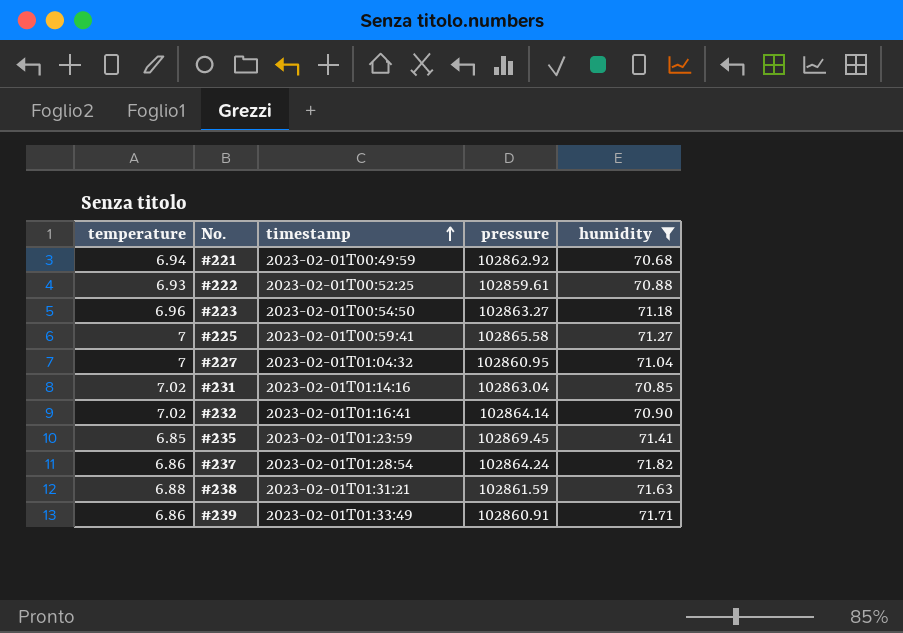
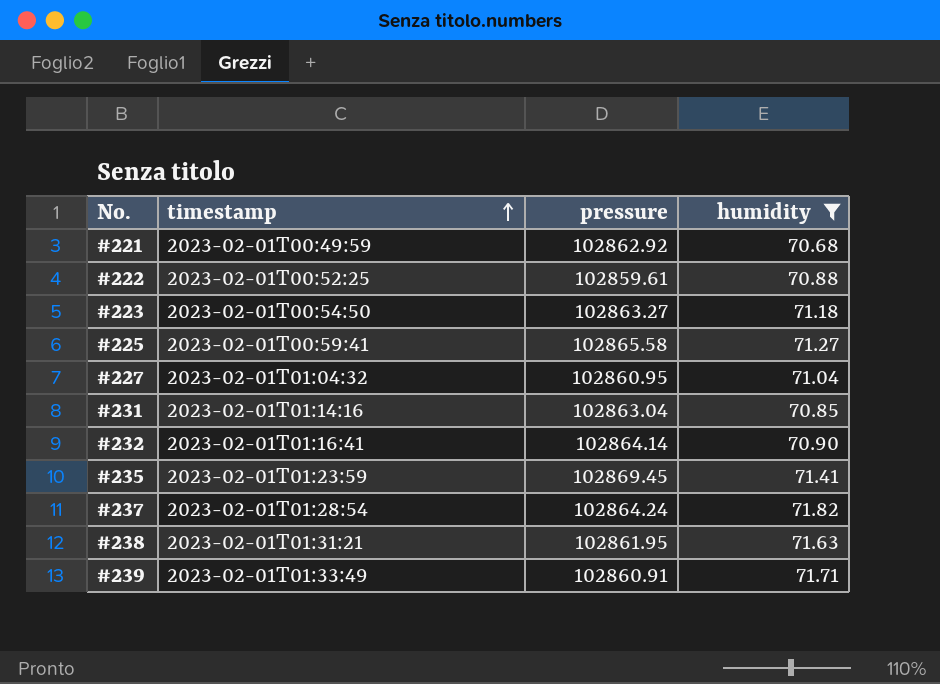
column temperature | position: 1 -> none
#238 | pressure: 102861.59 -> 102861.95

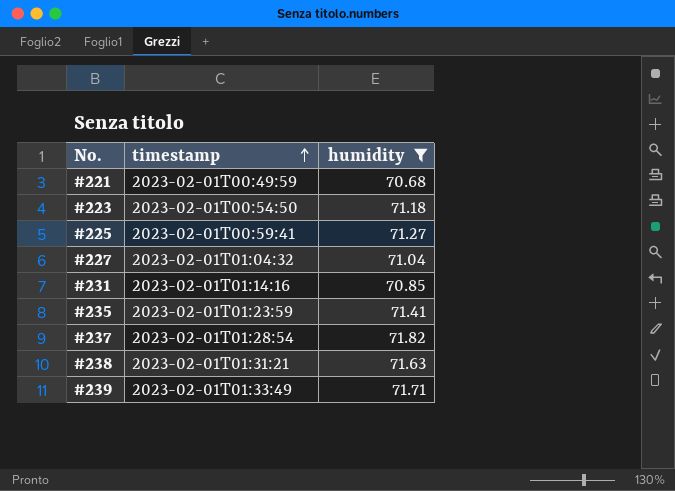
column pressure | position: 3 -> none
row #222: 2023-02-01T00:52:25 | 102859.61 | 70.88 -> none
row #232: 2023-02-01T01:16:41 | 102864.14 | 70.90 -> none

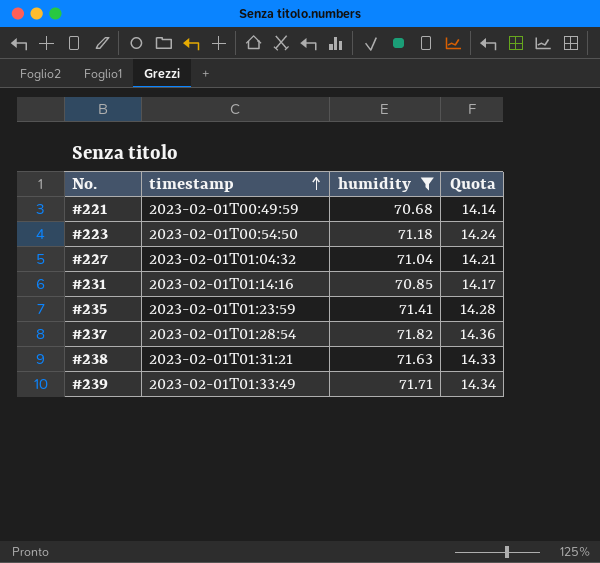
column Quota | formula: none -> [humidity] * 0.2
row #225: 2023-02-01T00:59:41 | 71.27 -> none

